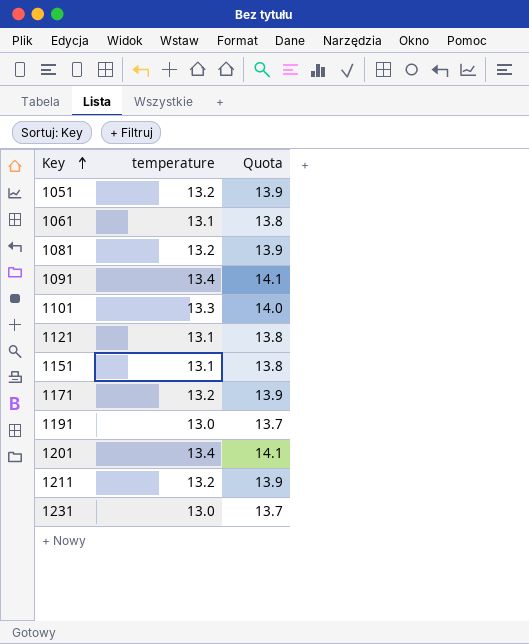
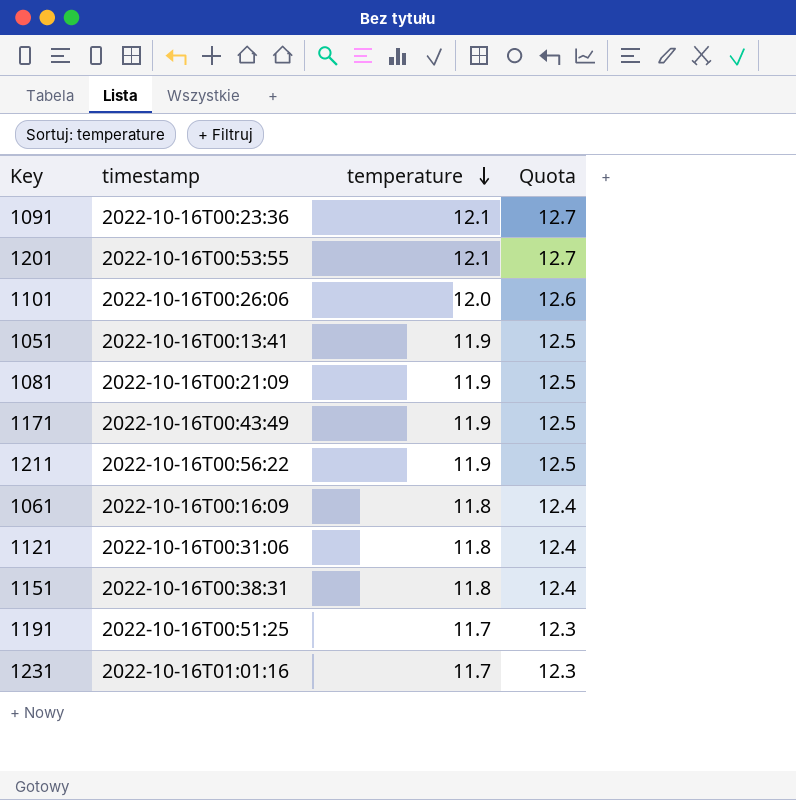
row order: Key ascending -> temperature descending
column timestamp | position: none -> 2
1091 | temperature: 13.4 -> 12.1
1091 | Quota: 14.1 -> 12.7
1201 | temperature: 13.4 -> 12.1
1201 | Quota: 14.1 -> 12.7
1101 | temperature: 13.3 -> 12.0
1101 | Quota: 14.0 -> 12.6
1051 | temperature: 13.2 -> 11.9
1051 | Quota: 13.9 -> 12.5
1081 | temperature: 13.2 -> 11.9
1081 | Quota: 13.9 -> 12.5
1171 | temperature: 13.2 -> 11.9
1171 | Quota: 13.9 -> 12.5
1211 | temperature: 13.2 -> 11.9
1211 | Quota: 13.9 -> 12.5
1061 | temperature: 13.1 -> 11.8
1061 | Quota: 13.8 -> 12.4
1121 | temperature: 13.1 -> 11.8
1121 | Quota: 13.8 -> 12.4
1151 | temperature: 13.1 -> 11.8
1151 | Quota: 13.8 -> 12.4
1191 | temperature: 13.0 -> 11.7
1191 | Quota: 13.7 -> 12.3
1231 | temperature: 13.0 -> 11.7
1231 | Quota: 13.7 -> 12.3

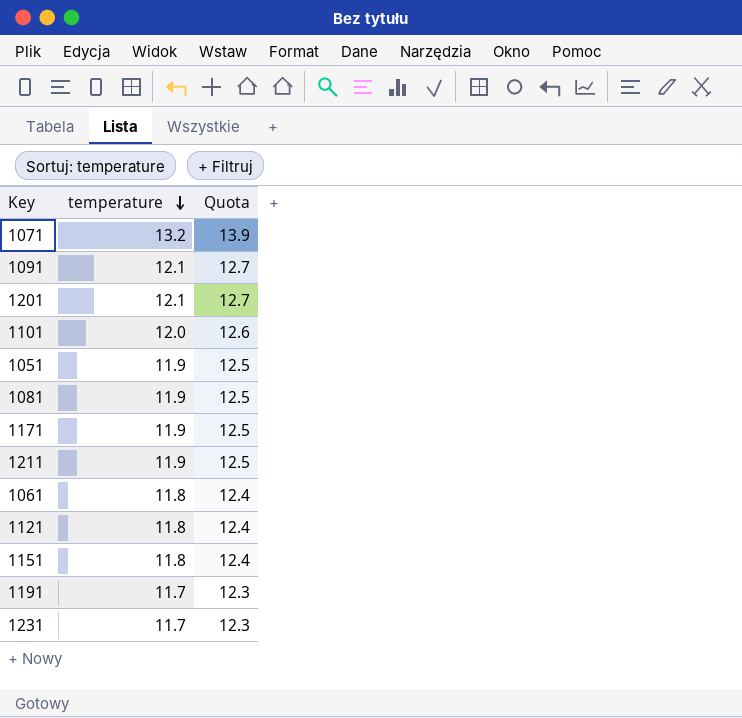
column timestamp | position: 2 -> none
row 1071: none -> 13.2 | 13.9

